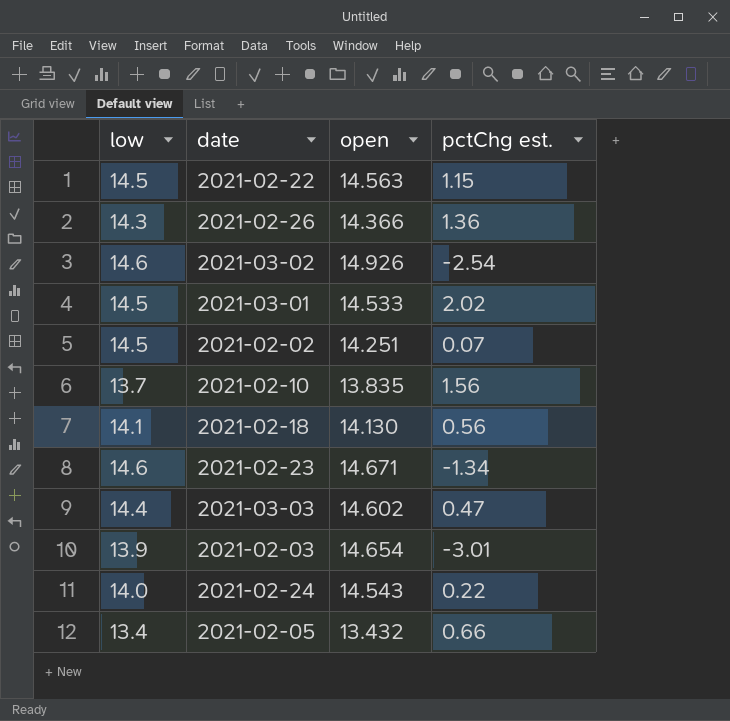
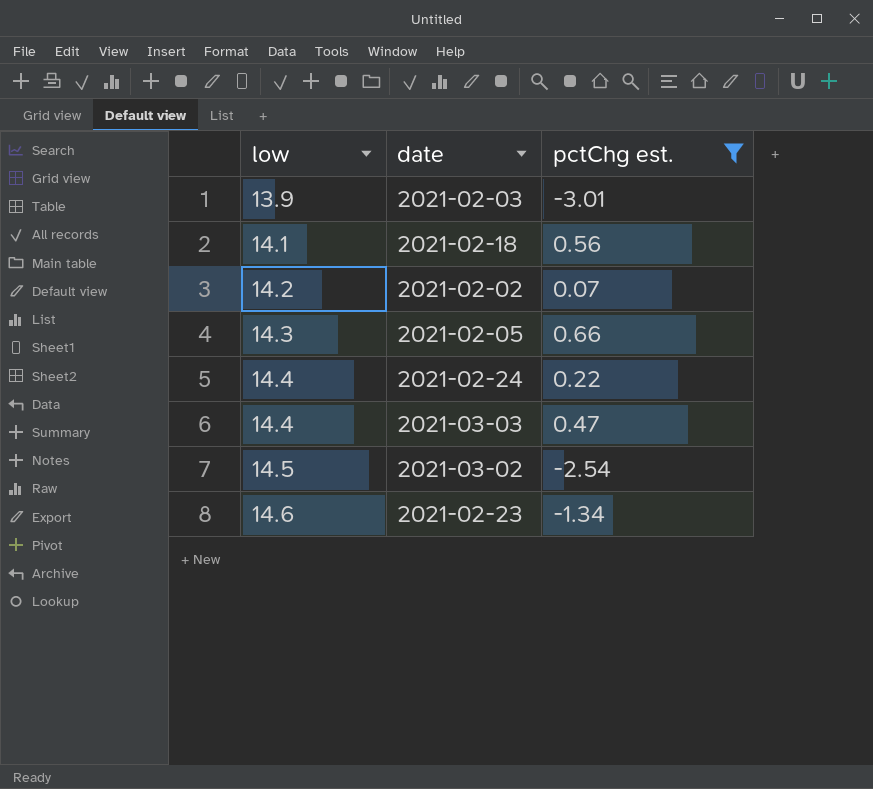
filter: none -> pctChg est. <= 0.66
row order: none -> low ascending
column open | position: 3 -> none
2021-02-02 | low: 14.5 -> 14.2
2021-02-05 | low: 13.4 -> 14.3
2021-02-24 | low: 14.0 -> 14.4
2021-03-02 | low: 14.6 -> 14.5

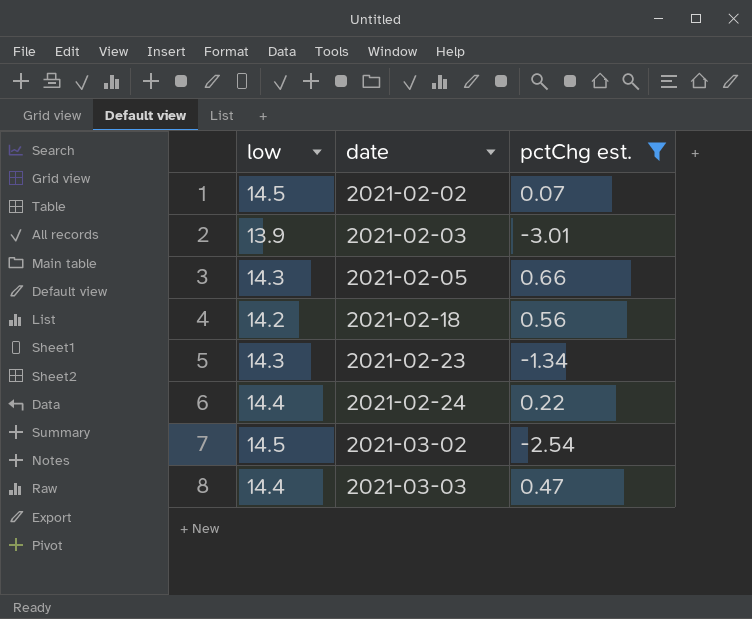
row order: low ascending -> date ascending
2021-02-02 | low: 14.2 -> 14.5
2021-02-18 | low: 14.1 -> 14.2
2021-02-23 | low: 14.6 -> 14.3

